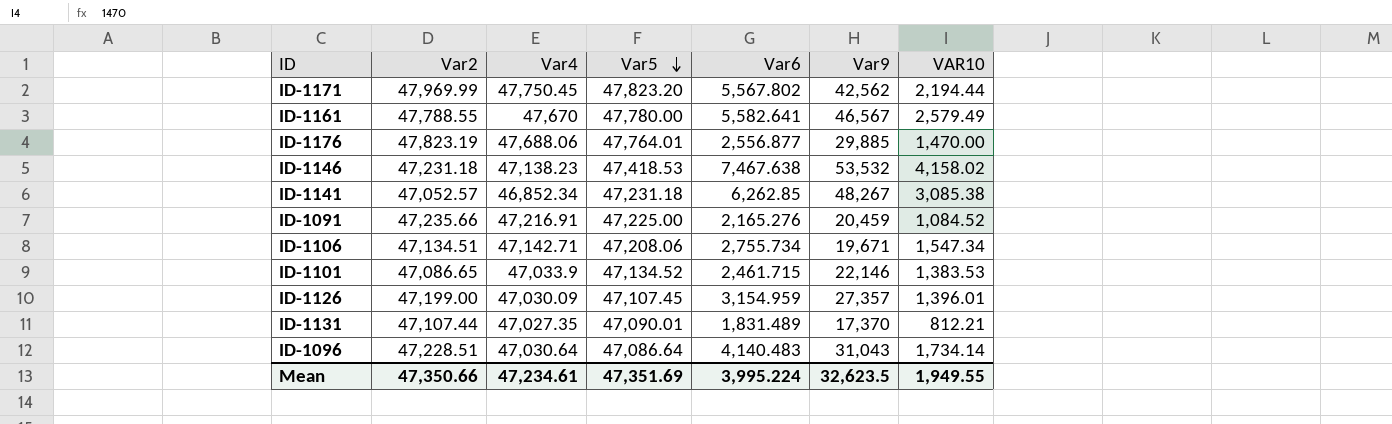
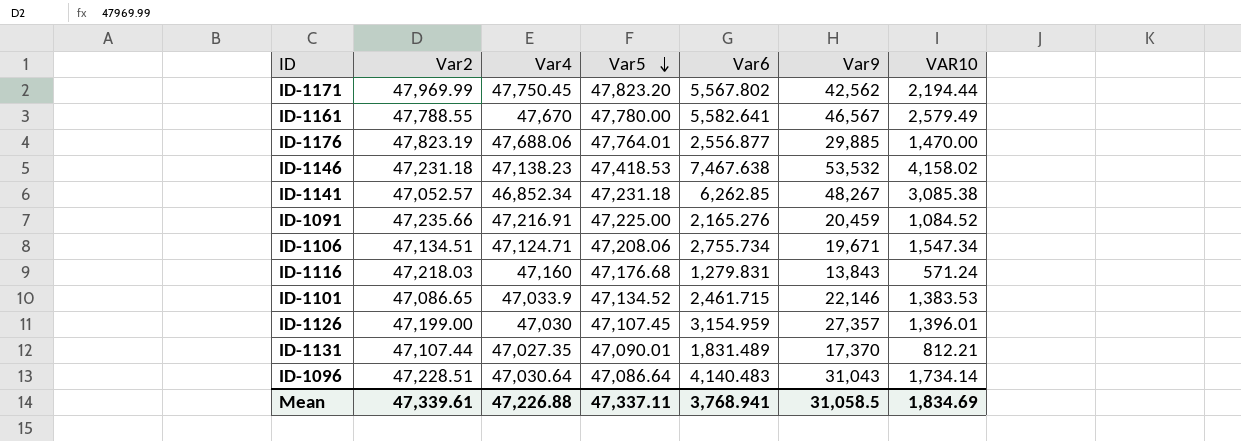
ID-1106 | Var4: 47,142.71 -> 47,124.71
row ID-1116: none -> 47,218.03 | 47,160 | 47,176.68 | 1,279.831 | 13,843 | 571.24
ID-1126 | Var4: 47,030.09 -> 47,030
Mean | Var2: 47,350.66 -> 47,339.61
Mean | Var4: 47,234.61 -> 47,226.88
Mean | Var5: 47,351.69 -> 47,337.11
Mean | Var6: 3,995.224 -> 3,768.941
Mean | Var9: 32,623.5 -> 31,058.5
Mean | VAR10: 1,949.55 -> 1,834.69

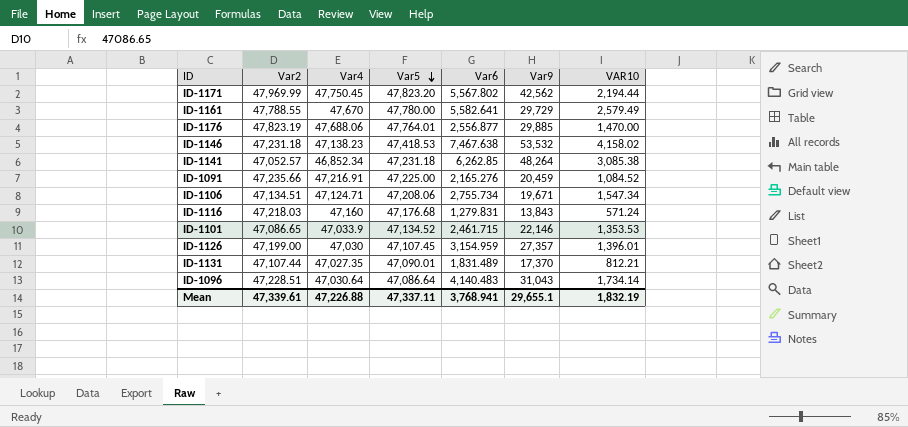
ID-1161 | Var9: 46,567 -> 29,729
ID-1141 | Var9: 48,267 -> 48,264
ID-1101 | VAR10: 1,383.53 -> 1,353.53
Mean | Var9: 31,058.5 -> 29,655.1
Mean | VAR10: 1,834.69 -> 1,832.19

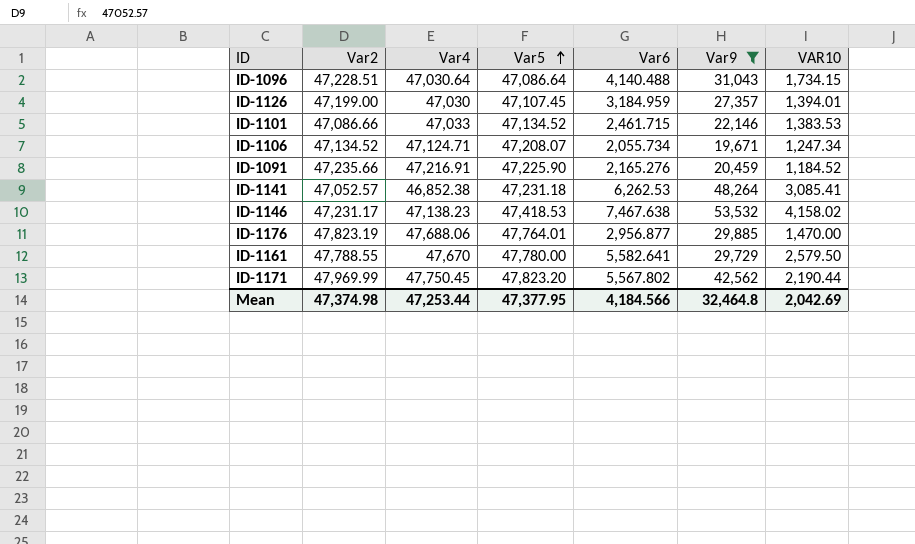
filter: none -> Var9 >= 19,671
row order: Var5 descending -> Var5 ascending
ID-1096 | Var6: 4,140.483 -> 4,140.488
ID-1096 | VAR10: 1,734.14 -> 1,734.15
ID-1126 | Var6: 3,154.959 -> 3,184.959
ID-1126 | VAR10: 1,396.01 -> 1,394.01
ID-1101 | Var2: 47,086.65 -> 47,086.66
ID-1101 | Var4: 47,033.9 -> 47,033
ID-1101 | VAR10: 1,353.53 -> 1,383.53
ID-1106 | Var2: 47,134.51 -> 47,134.52
ID-1106 | Var5: 47,208.06 -> 47,208.07
ID-1106 | Var6: 2,755.734 -> 2,055.734
ID-1106 | VAR10: 1,547.34 -> 1,247.34
ID-1091 | Var5: 47,225.00 -> 47,225.90
ID-1091 | VAR10: 1,084.52 -> 1,184.52
ID-1141 | Var4: 46,852.34 -> 46,852.38
ID-1141 | Var6: 6,262.85 -> 6,262.53
ID-1141 | VAR10: 3,085.38 -> 3,085.41
ID-1146 | Var2: 47,231.18 -> 47,231.17
ID-1176 | Var6: 2,556.877 -> 2,956.877
ID-1161 | VAR10: 2,579.49 -> 2,579.50
ID-1171 | VAR10: 2,194.44 -> 2,190.44
Mean | Var2: 47,339.61 -> 47,374.98
Mean | Var4: 47,226.88 -> 47,253.44
Mean | Var5: 47,337.11 -> 47,377.95
Mean | Var6: 3,768.941 -> 4,184.566
Mean | Var9: 29,655.1 -> 32,464.8
Mean | VAR10: 1,832.19 -> 2,042.69

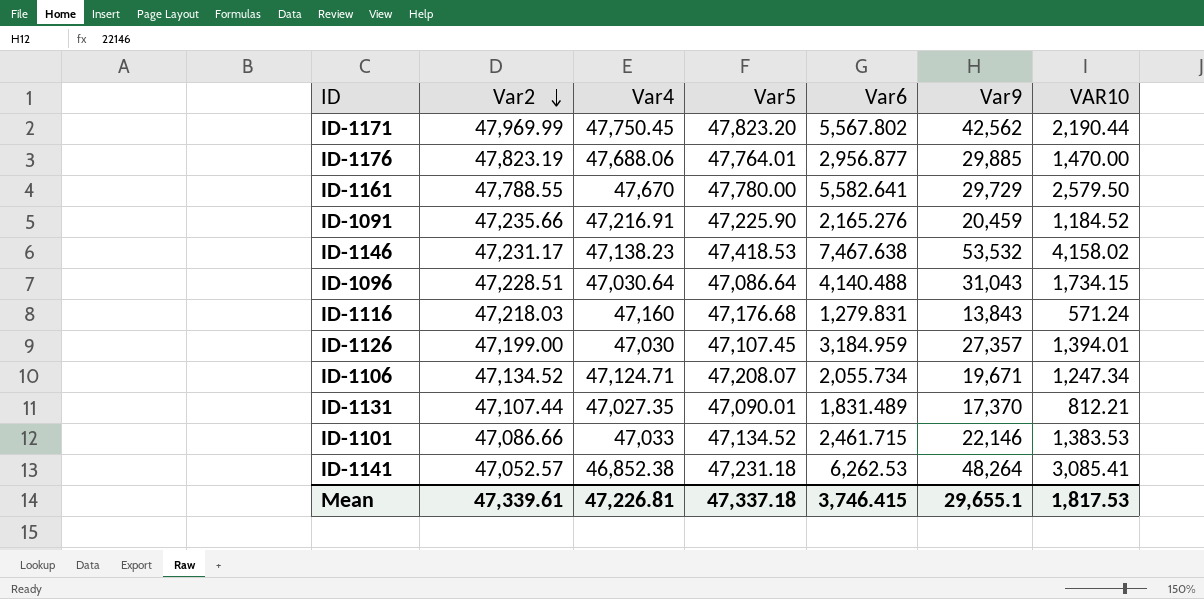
filter: Var9 >= 19,671 -> none
row order: Var5 ascending -> Var2 descending
Mean | Var2: 47,374.98 -> 47,339.61
Mean | Var4: 47,253.44 -> 47,226.81
Mean | Var5: 47,377.95 -> 47,337.18
Mean | Var6: 4,184.566 -> 3,746.415
Mean | Var9: 32,464.8 -> 29,655.1
Mean | VAR10: 2,042.69 -> 1,817.53

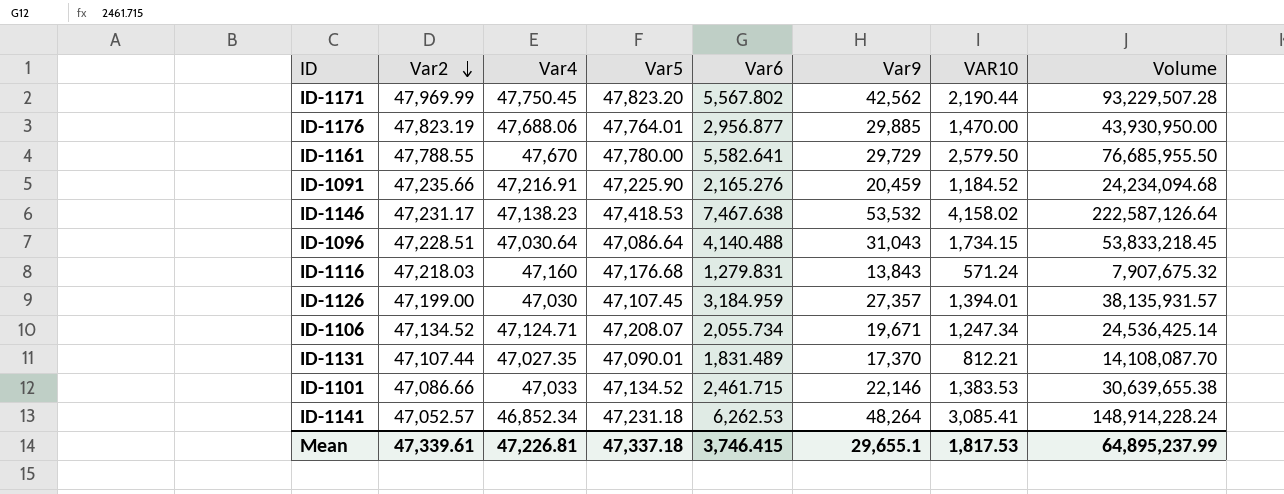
column Volume | formula: none -> [Var9] * [VAR10]
ID-1141 | Var4: 46,852.38 -> 46,852.34

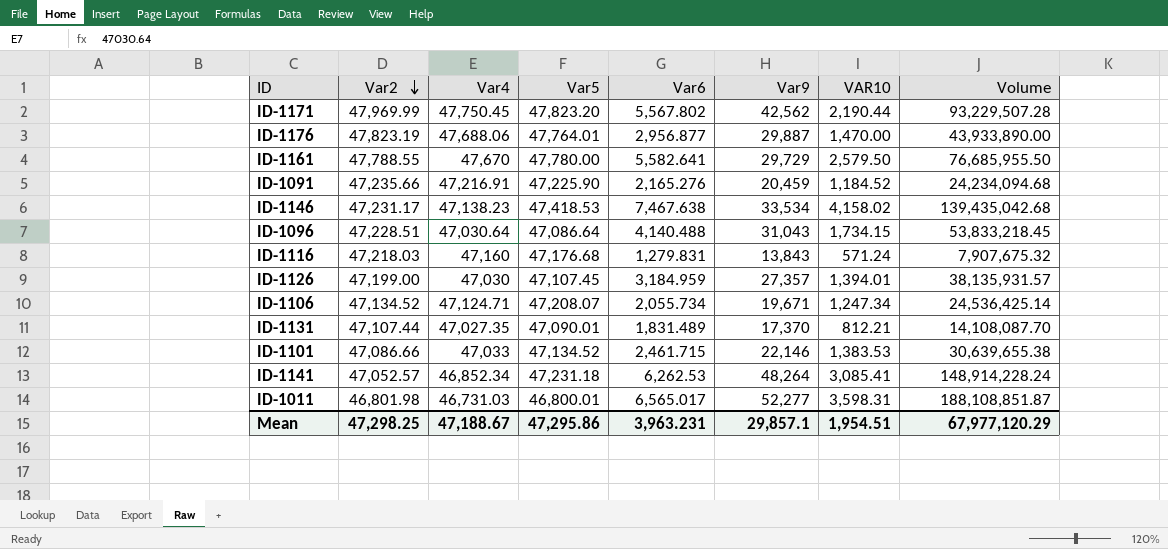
ID-1176 | Var9: 29,885 -> 29,887
ID-1176 | Volume: 43,930,950.00 -> 43,933,890.00
ID-1146 | Var9: 53,532 -> 33,534
ID-1146 | Volume: 222,587,126.64 -> 139,435,042.68
row ID-1011: none -> 46,801.98 | 46,731.03 | 46,800.01 | 6,565.017 | 52,277 | 3,598.31 | 188,108,851.87
Mean | Var2: 47,339.61 -> 47,298.25
Mean | Var4: 47,226.81 -> 47,188.67
Mean | Var5: 47,337.18 -> 47,295.86
Mean | Var6: 3,746.415 -> 3,963.231
Mean | Var9: 29,655.1 -> 29,857.1
Mean | VAR10: 1,817.53 -> 1,954.51
Mean | Volume: 64,895,237.99 -> 67,977,120.29

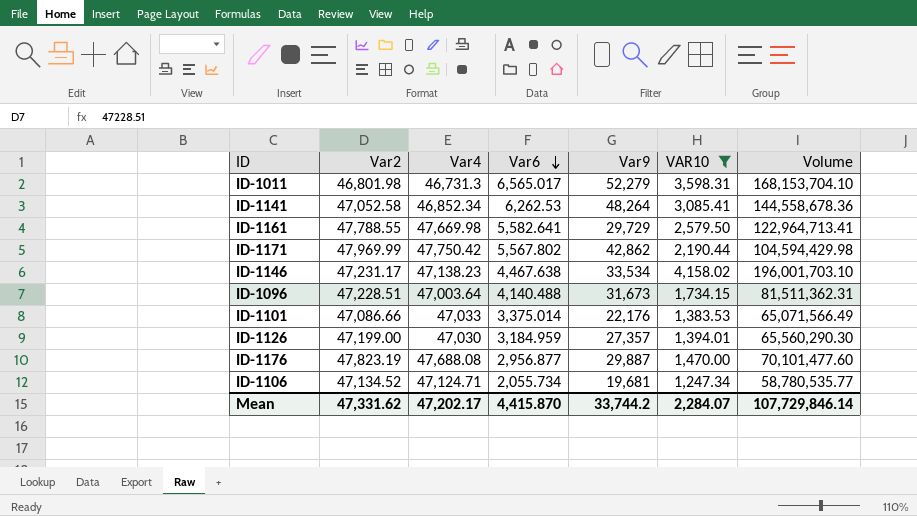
filter: none -> VAR10 >= 1,247.34
row order: Var2 descending -> Var6 descending
column Var5 | position: 4 -> none
column Volume | formula: [Var9] * [VAR10] -> [Var4] * [VAR10]
ID-1011 | Var4: 46,731.03 -> 46,731.3
ID-1011 | Var9: 52,277 -> 52,279
ID-1141 | Var2: 47,052.57 -> 47,052.58
ID-1161 | Var4: 47,670 -> 47,669.98
ID-1171 | Var4: 47,750.45 -> 47,750.42
ID-1171 | Var9: 42,562 -> 42,862
ID-1146 | Var6: 7,467.638 -> 4,467.638
ID-1096 | Var4: 47,030.64 -> 47,003.64
ID-1096 | Var9: 31,043 -> 31,673
ID-1101 | Var6: 2,461.715 -> 3,375.014
ID-1101 | Var9: 22,146 -> 22,176
ID-1176 | Var4: 47,688.06 -> 47,688.08
ID-1106 | Var9: 19,671 -> 19,681
Mean | Var2: 47,298.25 -> 47,331.62
Mean | Var4: 47,188.67 -> 47,202.17
Mean | Var6: 3,963.231 -> 4,415.870
Mean | Var9: 29,857.1 -> 33,744.2
Mean | VAR10: 1,954.51 -> 2,284.07
Mean | Volume: 67,977,120.29 -> 107,729,846.14

